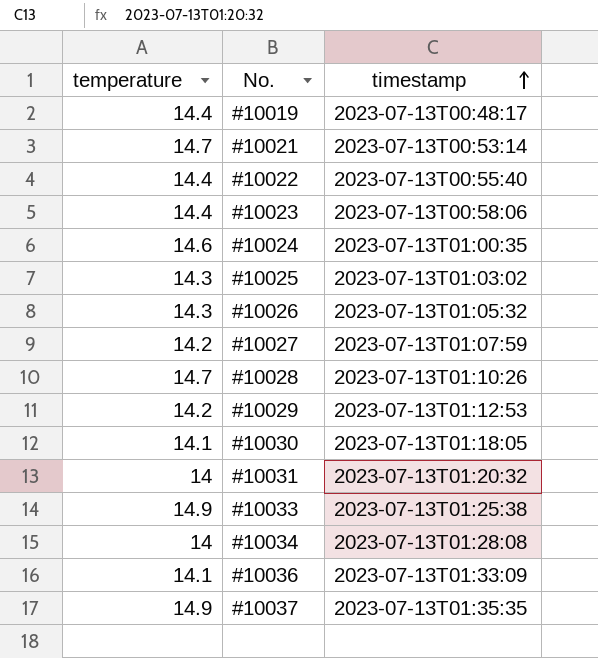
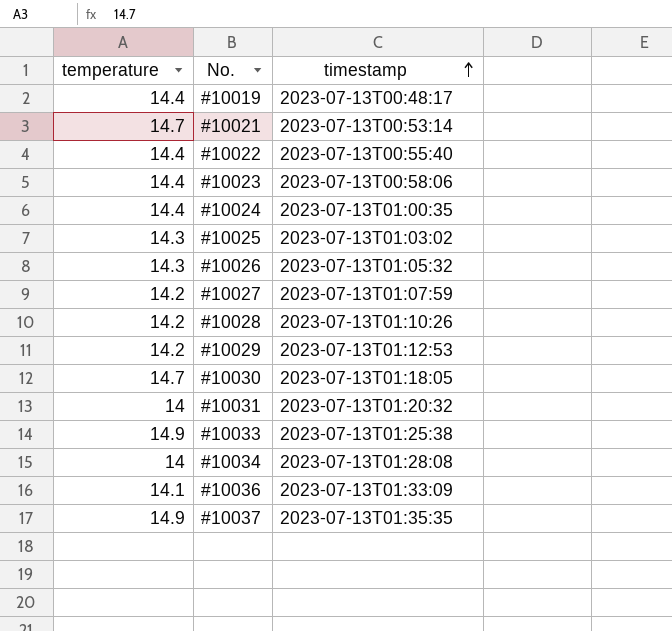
#10024 | temperature: 14.6 -> 14.4
#10028 | temperature: 14.7 -> 14.2
#10030 | temperature: 14.1 -> 14.7

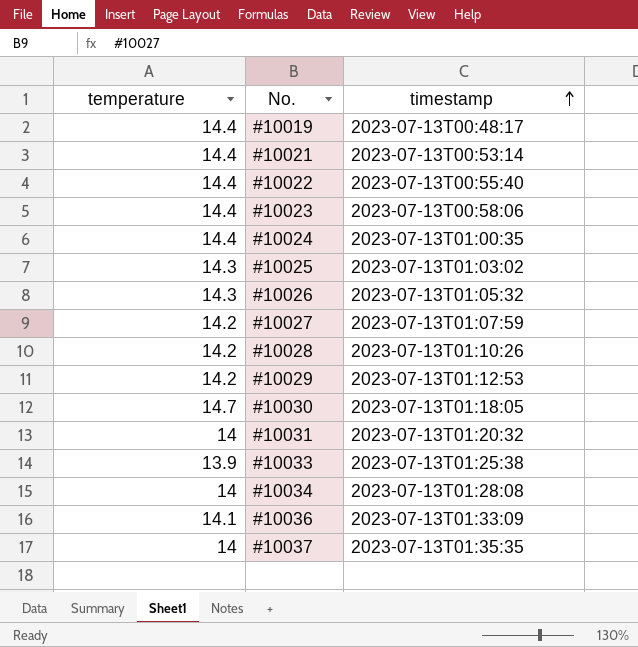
#10021 | temperature: 14.7 -> 14.4
#10033 | temperature: 14.9 -> 13.9
#10037 | temperature: 14.9 -> 14

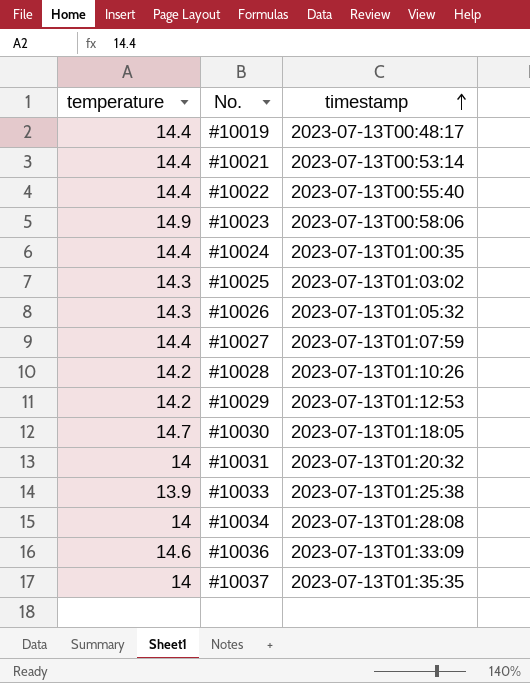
#10023 | temperature: 14.4 -> 14.9
#10027 | temperature: 14.2 -> 14.4
#10036 | temperature: 14.1 -> 14.6

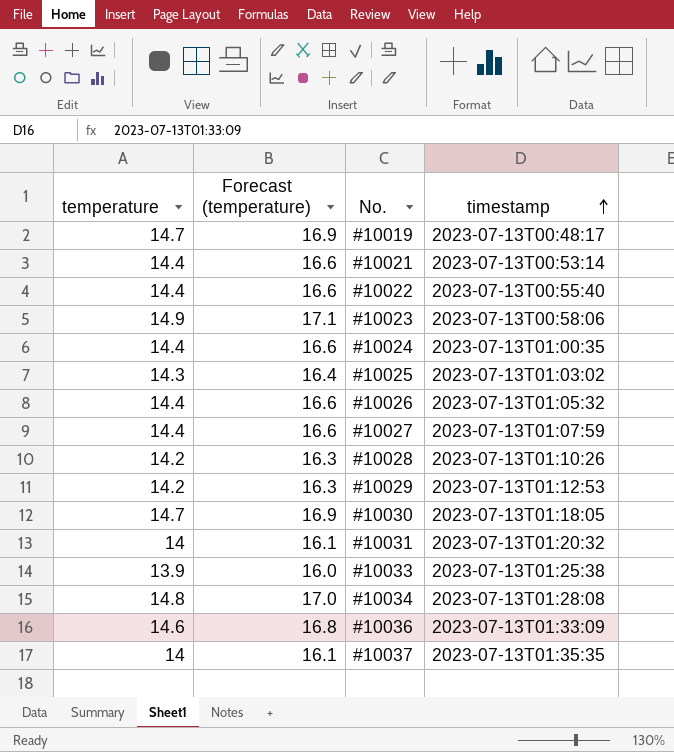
column Forecast (temperature) | formula: none -> [temperature] * 1.15
#10019 | temperature: 14.4 -> 14.7
#10026 | temperature: 14.3 -> 14.4
#10034 | temperature: 14 -> 14.8

